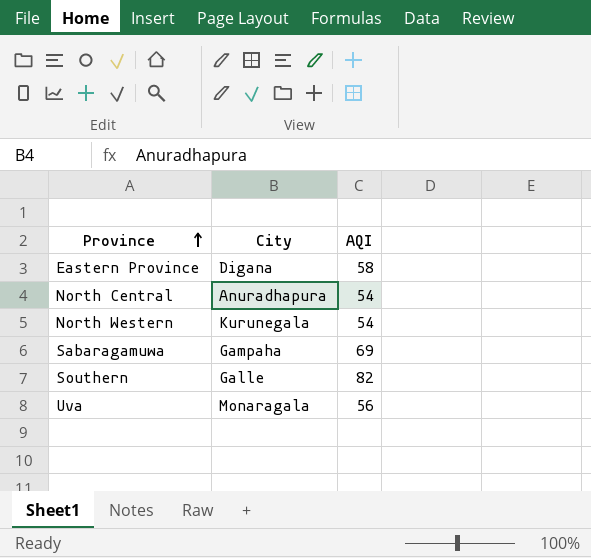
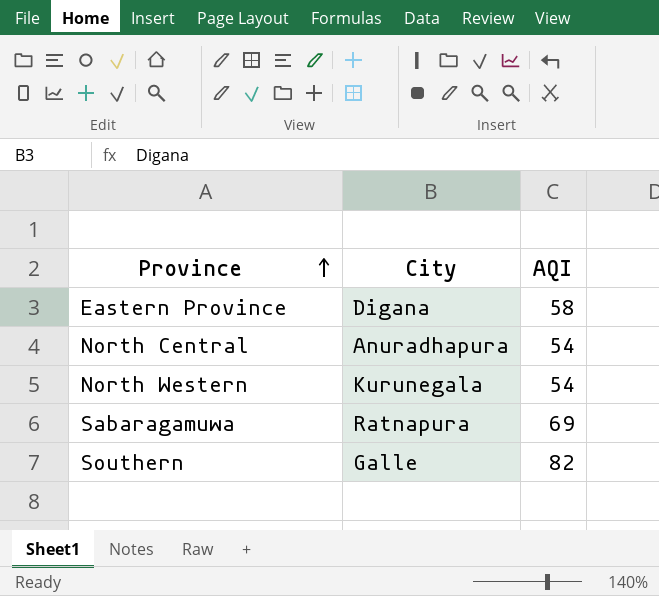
row Uva: Monaragala | 56 -> none
Sabaragamuwa | City: Gampaha -> Ratnapura

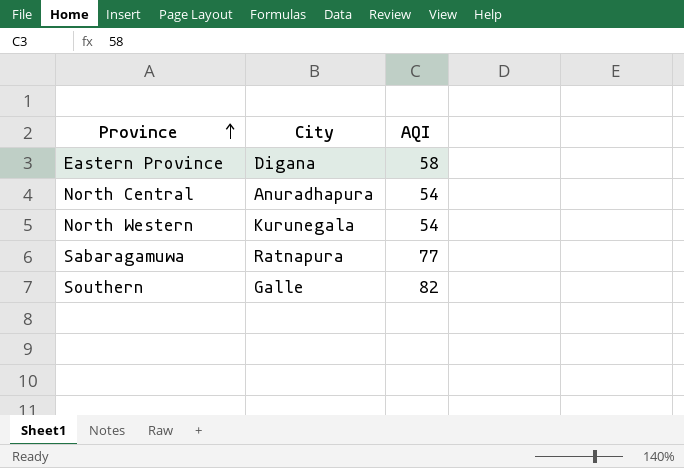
Sabaragamuwa | AQI: 69 -> 77

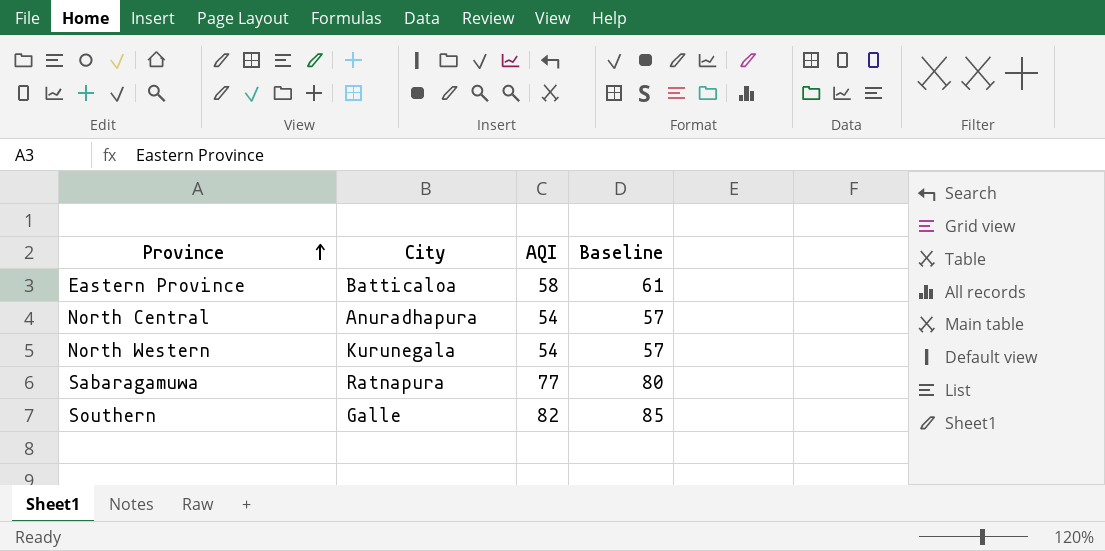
column Baseline | formula: none -> [AQI] + 3
Eastern Province | City: Digana -> Batticaloa

